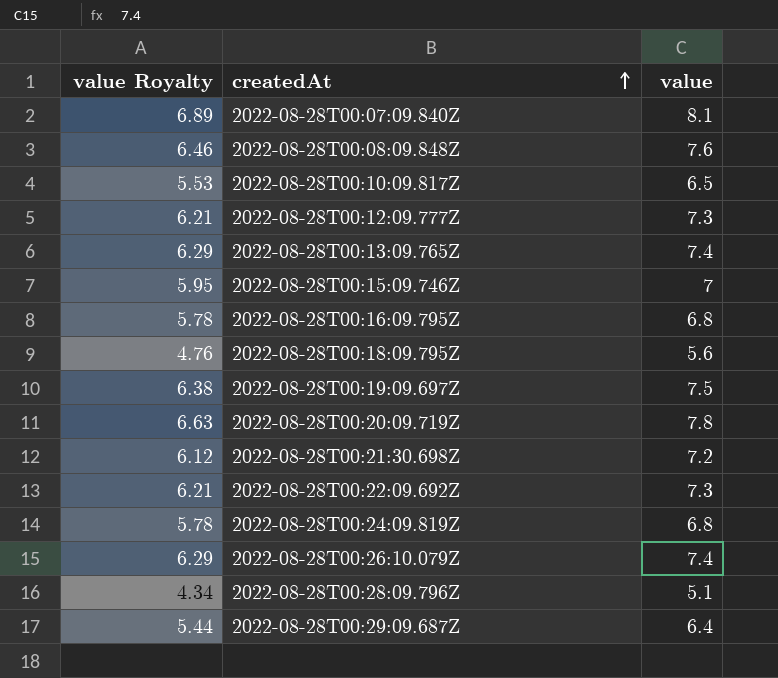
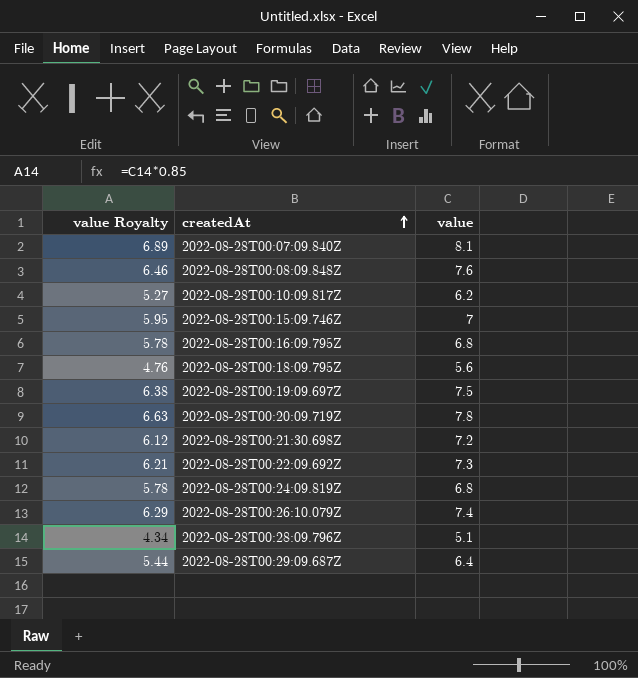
row 2022-08-28T00:12:09.777Z: 6.21 | 7.3 -> none
row 2022-08-28T00:13:09.765Z: 6.29 | 7.4 -> none
2022-08-28T00:10:09.817Z | value Royalty: 5.53 -> 5.27
2022-08-28T00:10:09.817Z | value: 6.5 -> 6.2

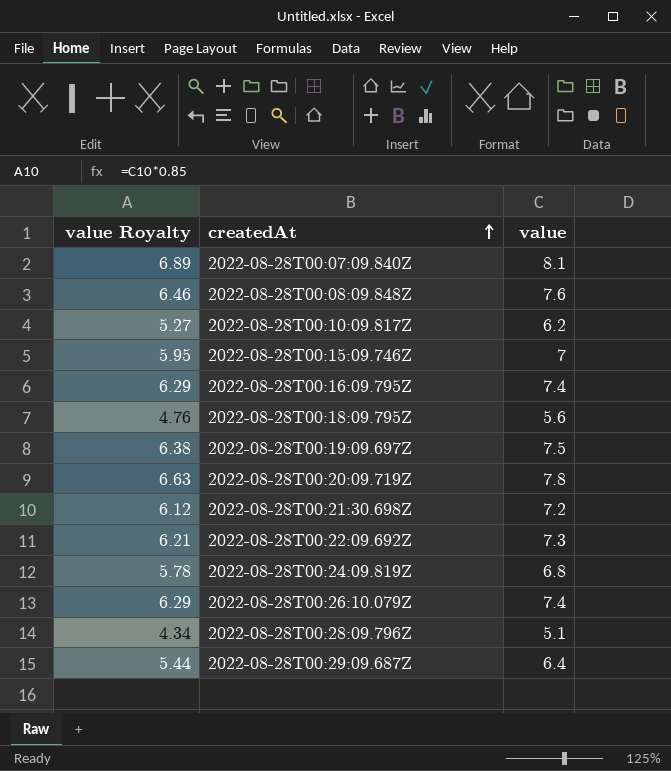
2022-08-28T00:16:09.795Z | value Royalty: 5.78 -> 6.29
2022-08-28T00:16:09.795Z | value: 6.8 -> 7.4

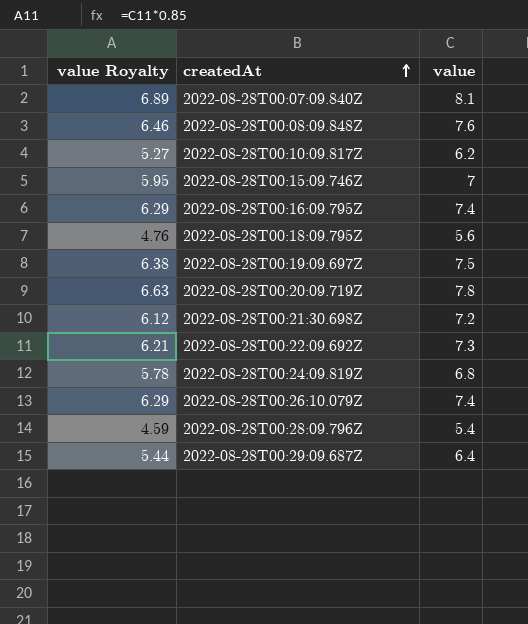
2022-08-28T00:28:09.796Z | value Royalty: 4.34 -> 4.59
2022-08-28T00:28:09.796Z | value: 5.1 -> 5.4

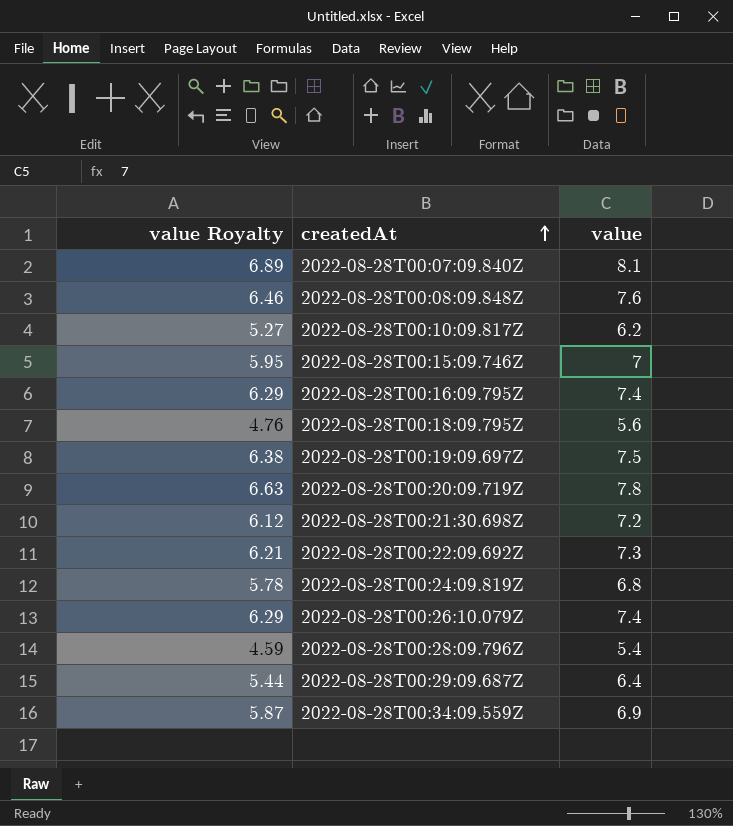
row 2022-08-28T00:34:09.559Z: none -> 5.87 | 6.9

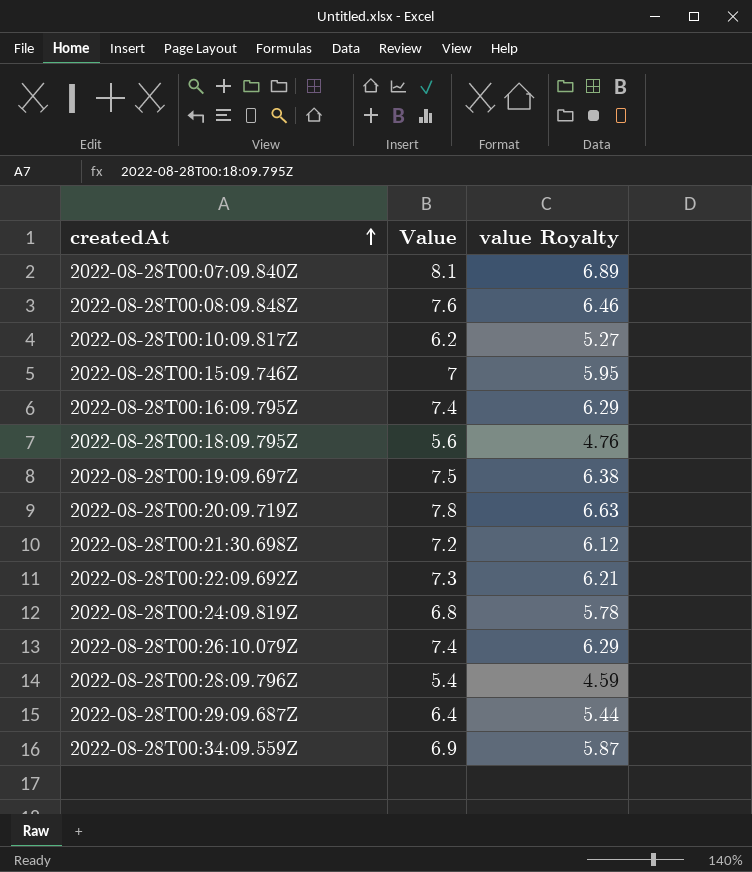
column name: value -> Value
column value Royalty | position: 1 -> 3

